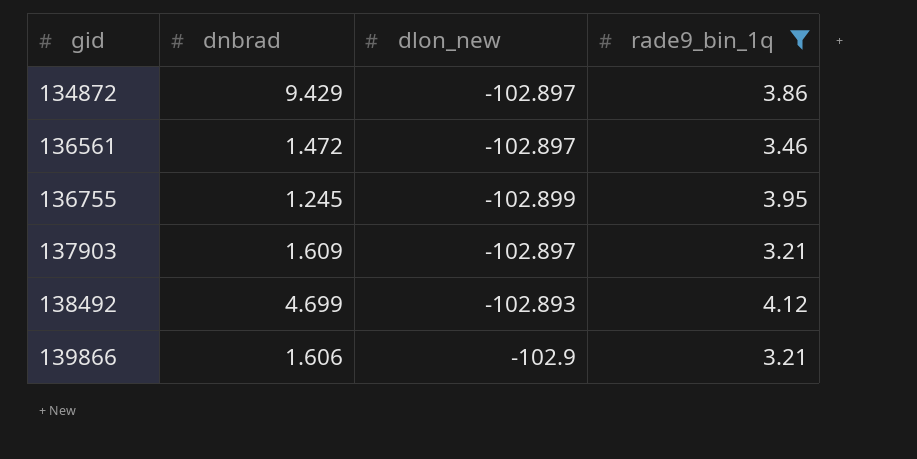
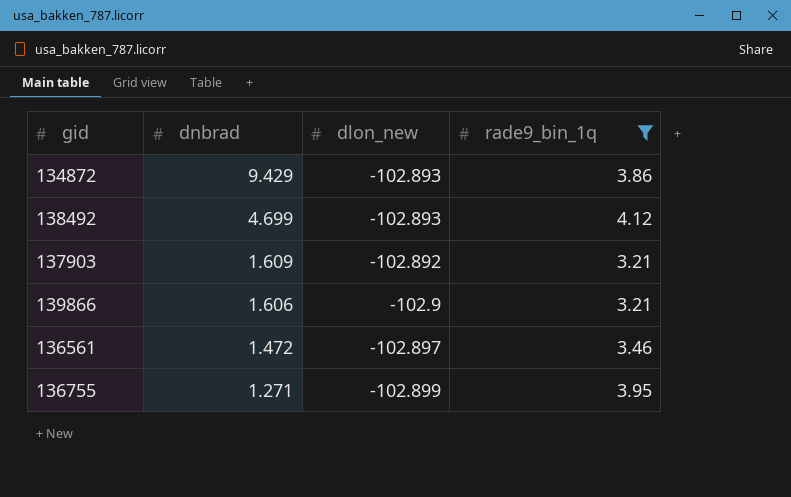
row order: gid ascending -> dnbrad descending
134872 | dlon_new: -102.897 -> -102.893
137903 | dlon_new: -102.897 -> -102.892
136755 | dnbrad: 1.245 -> 1.271

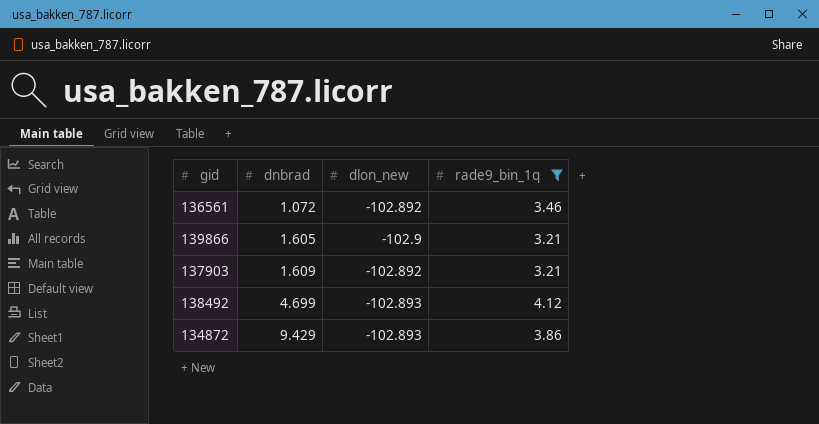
row order: dnbrad descending -> dnbrad ascending
row 136755: 1.271 | -102.899 | 3.95 -> none
136561 | dnbrad: 1.472 -> 1.072
136561 | dlon_new: -102.897 -> -102.892
139866 | dnbrad: 1.606 -> 1.605

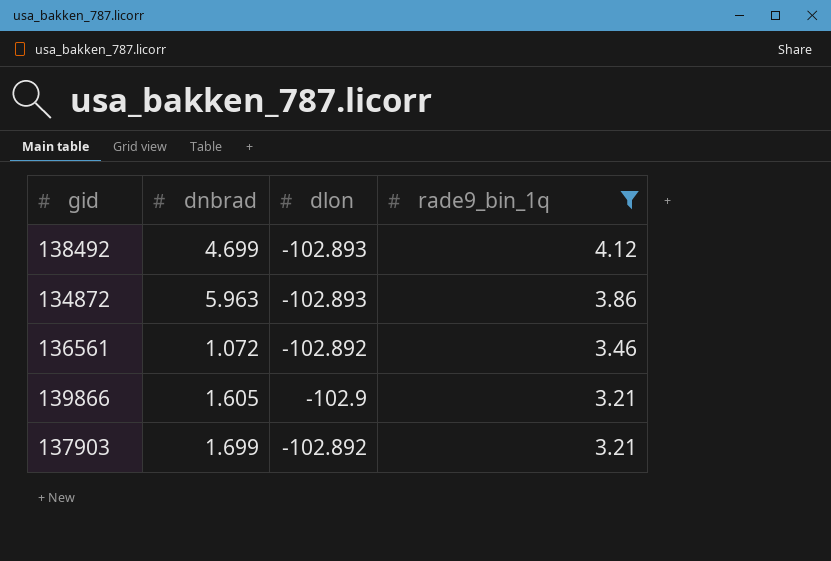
row order: dnbrad ascending -> rade9_bin_1q descending
column name: dlon_new -> dlon
134872 | dnbrad: 9.429 -> 5.963
137903 | dnbrad: 1.609 -> 1.699

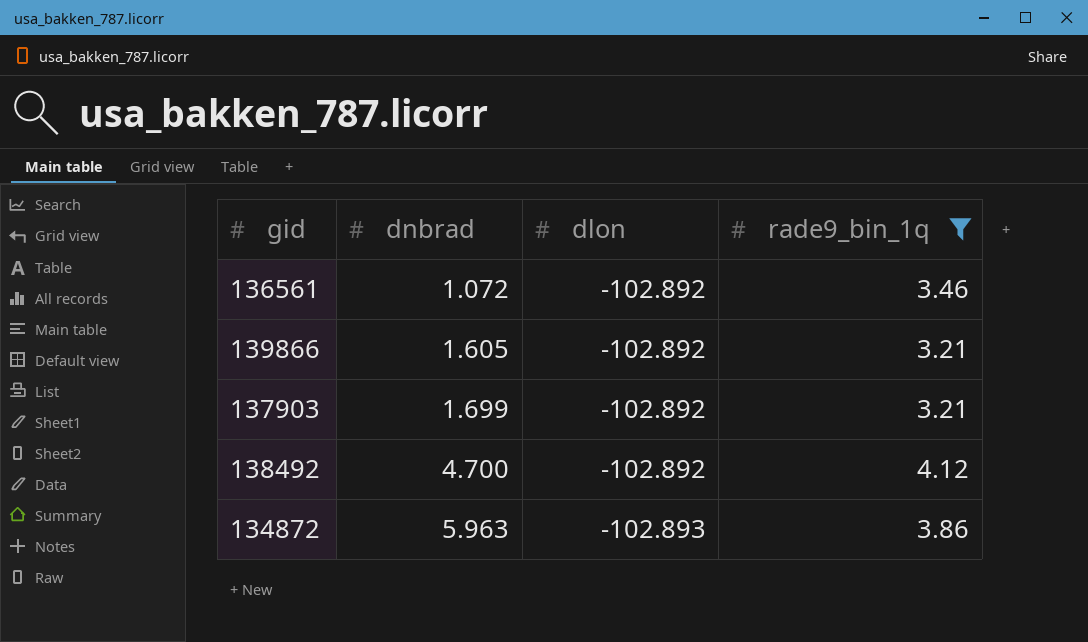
row order: rade9_bin_1q descending -> dnbrad ascending
139866 | dlon: -102.9 -> -102.892
138492 | dnbrad: 4.699 -> 4.700
138492 | dlon: -102.893 -> -102.892

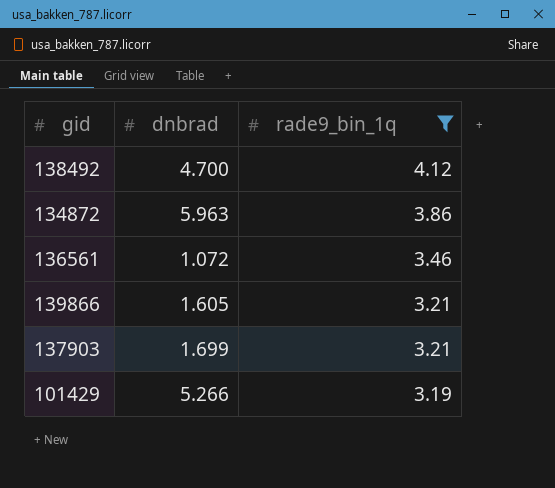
row order: dnbrad ascending -> rade9_bin_1q descending
column dlon | position: 3 -> none
row 101429: none -> 5.266 | 3.19

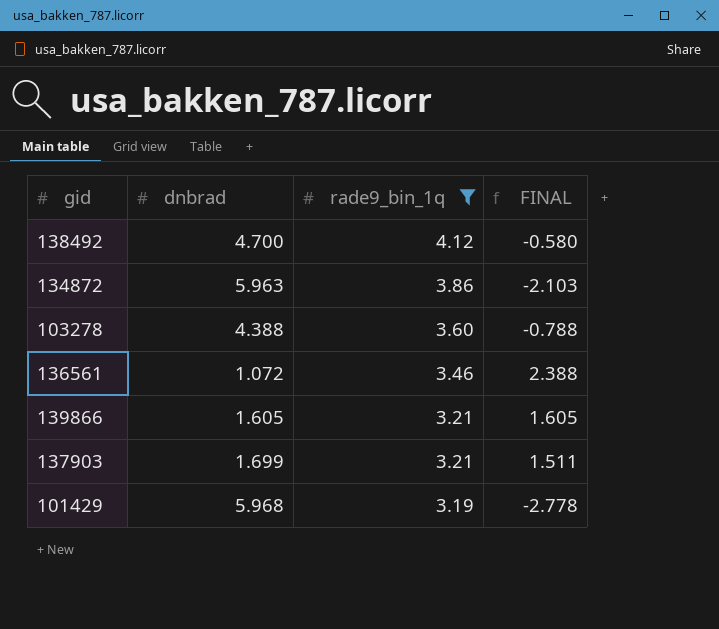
column FINAL | formula: none -> [rade9_bin_1q] - [dnbrad]
row 103278: none -> 4.388 | 3.60 | -0.788
101429 | dnbrad: 5.266 -> 5.968

